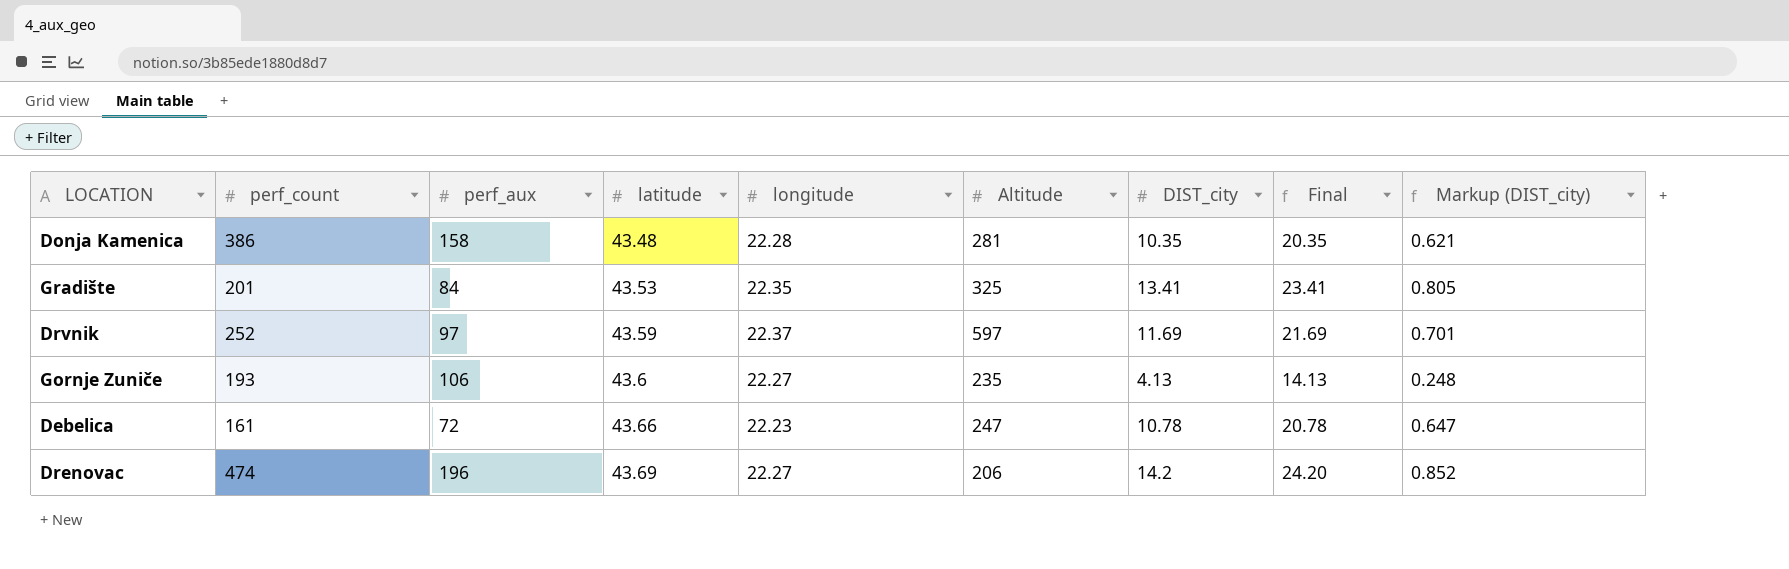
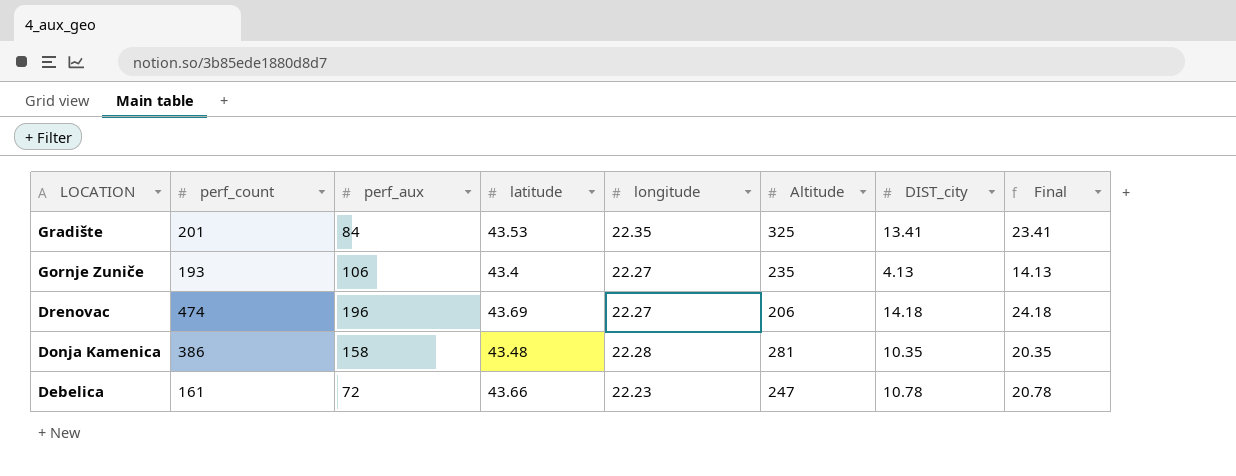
row order: latitude ascending -> LOCATION descending
column Markup (DIST_city) | formula: [DIST_city] * 0.06 -> none
row Drvnik: 252 | 97 | 43.59 | 22.37 | 597 | 11.69 | 21.69 | 0.701 -> none
Gornje Zuniče | latitude: 43.6 -> 43.4
Drenovac | DIST_city: 14.2 -> 14.18
Drenovac | Final: 24.20 -> 24.18

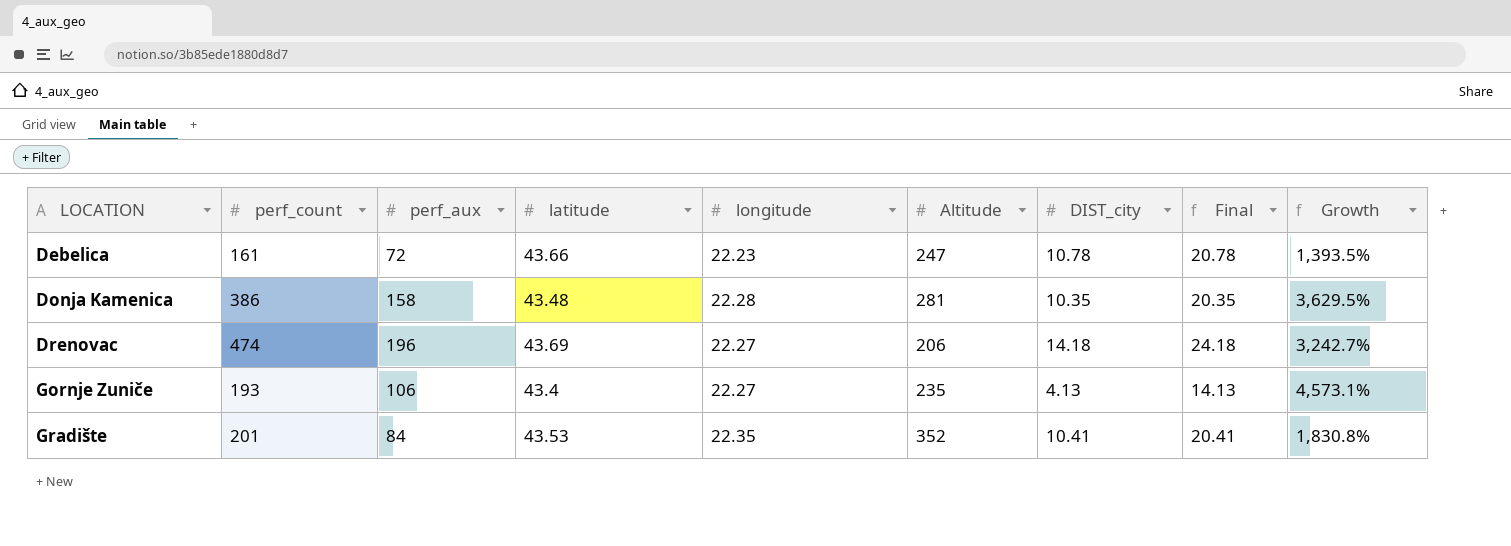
row order: LOCATION descending -> LOCATION ascending
column Growth | formula: none -> ([perf_count] - [DIST_city]) / [DIST_city]
Gradište | Altitude: 325 -> 352
Gradište | DIST_city: 13.41 -> 10.41
Gradište | Final: 23.41 -> 20.41

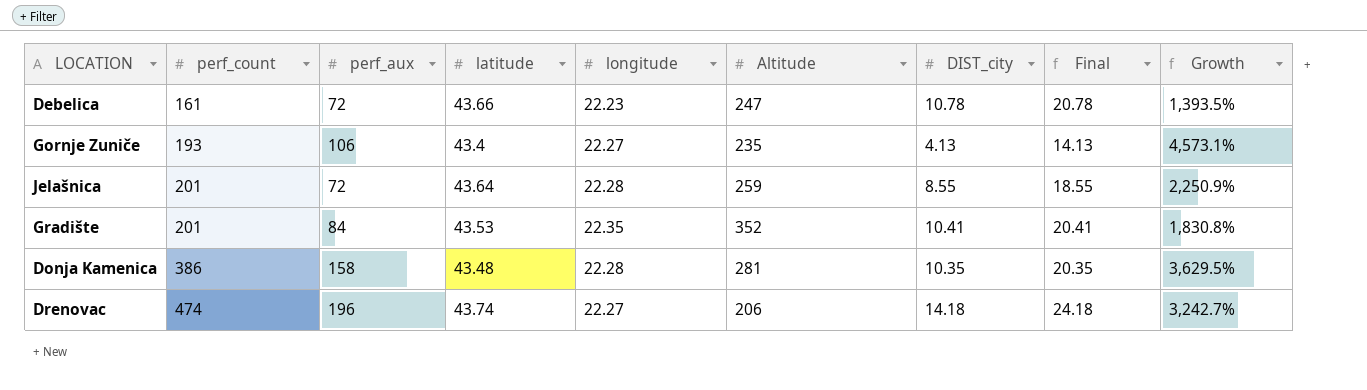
row order: LOCATION ascending -> perf_count ascending
row Jelašnica: none -> 201 | 72 | 43.64 | 22.28 | 259 | 8.55 | 18.55 | 2,250.9%
Drenovac | latitude: 43.69 -> 43.74

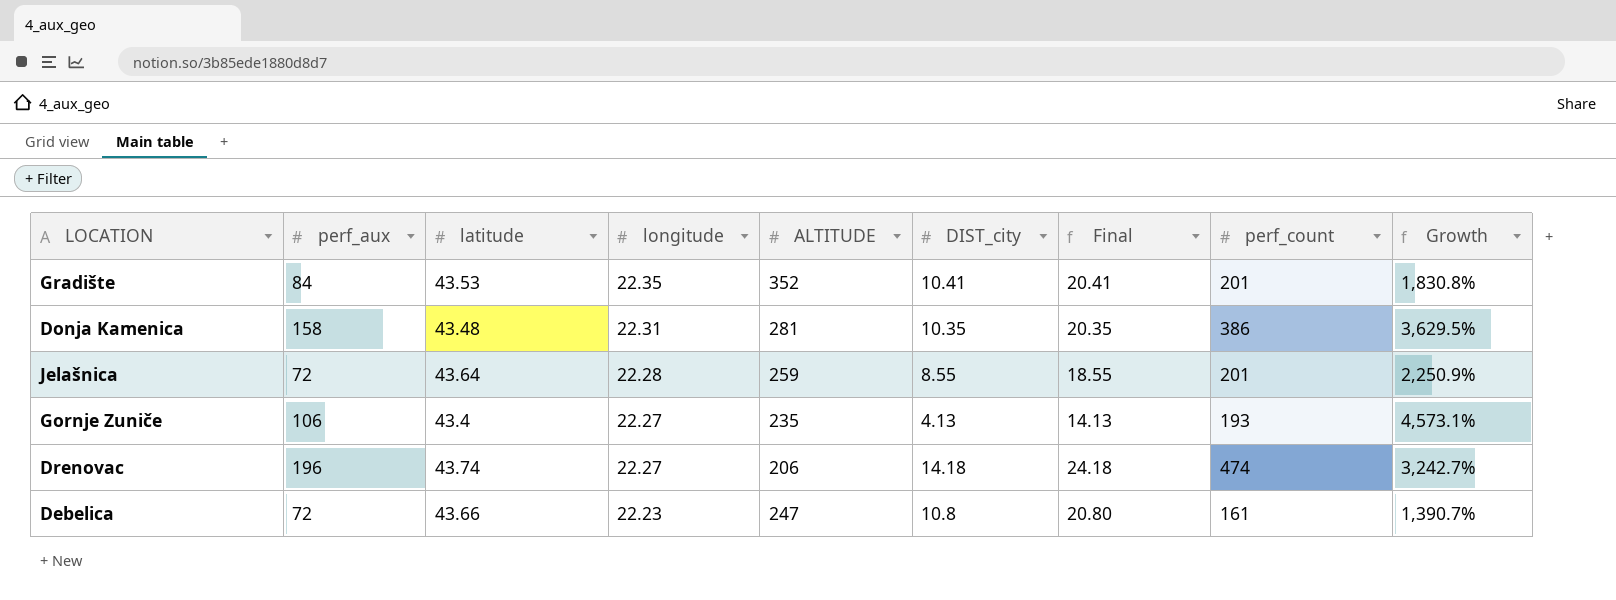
row order: perf_count ascending -> longitude descending
column name: Altitude -> ALTITUDE
column perf_count | position: 2 -> 8
Donja Kamenica | longitude: 22.28 -> 22.31
Debelica | DIST_city: 10.78 -> 10.8
Debelica | Final: 20.78 -> 20.80
Debelica | Growth: 1,393.5% -> 1,390.7%

